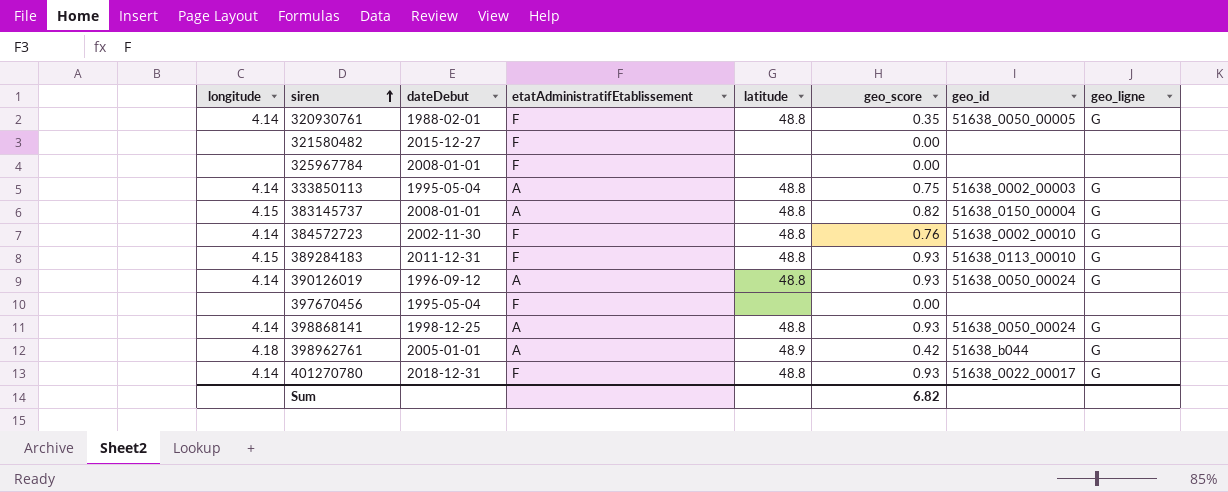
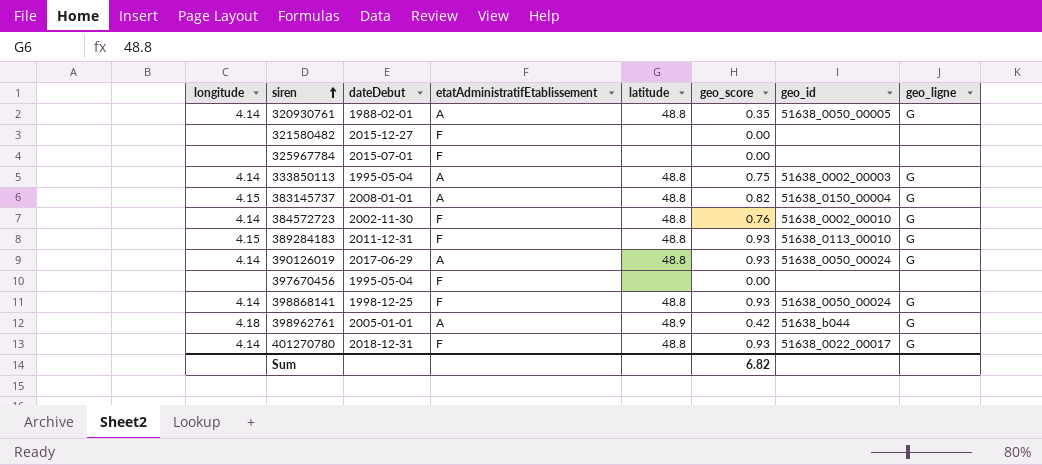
320930761 | etatAdministratifEtablissement: F -> A
325967784 | dateDebut: 2008-01-01 -> 2015-07-01
390126019 | dateDebut: 1996-09-12 -> 2017-06-29
398868141 | etatAdministratifEtablissement: A -> F

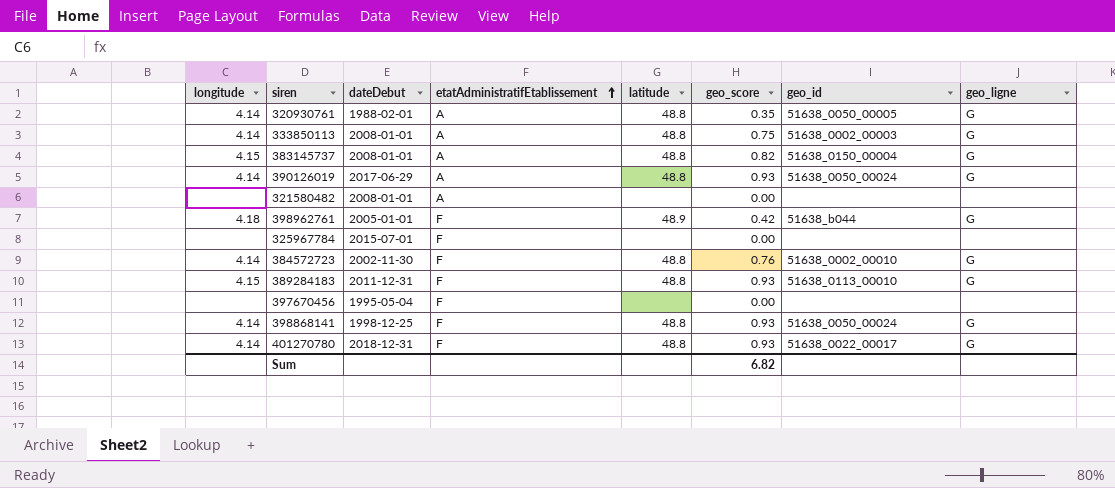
row order: siren ascending -> etatAdministratifEtablissement ascending
333850113 | dateDebut: 1995-05-04 -> 2008-01-01
321580482 | dateDebut: 2015-12-27 -> 2008-01-01
321580482 | etatAdministratifEtablissement: F -> A
398962761 | etatAdministratifEtablissement: A -> F

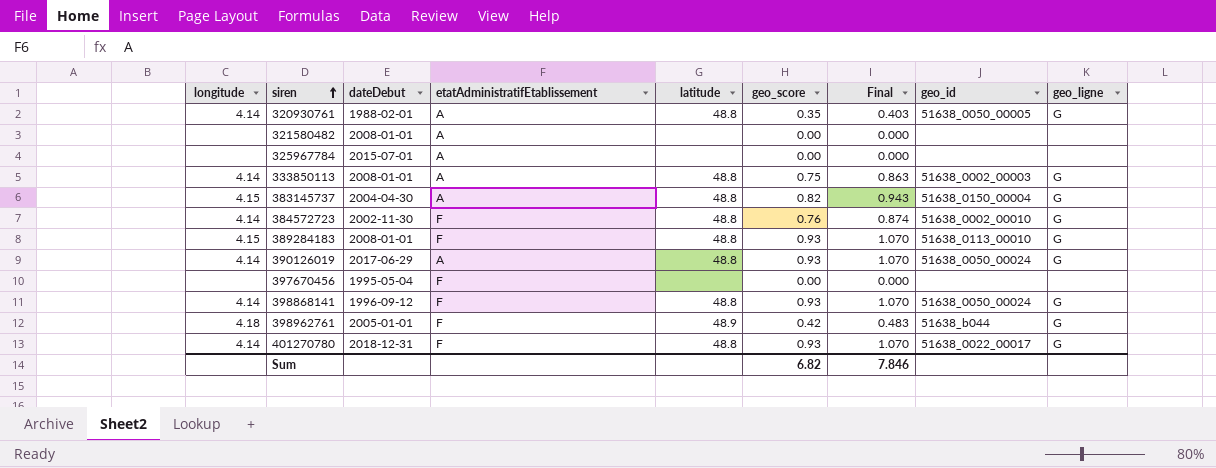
row order: etatAdministratifEtablissement ascending -> siren ascending
column Final | formula: none -> [geo_score] * 1.15
325967784 | etatAdministratifEtablissement: F -> A
383145737 | dateDebut: 2008-01-01 -> 2004-04-30
389284183 | dateDebut: 2011-12-31 -> 2008-01-01
398868141 | dateDebut: 1998-12-25 -> 1996-09-12

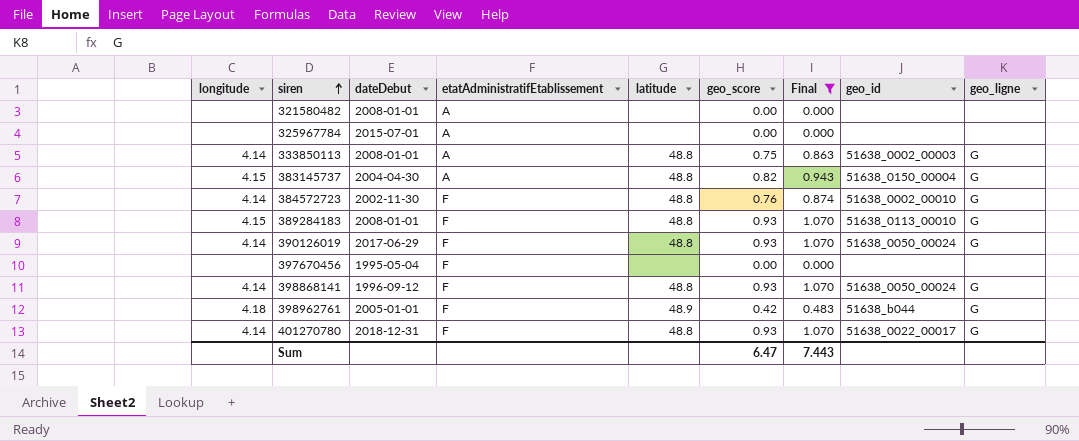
filter: none -> Final != 0.403
390126019 | etatAdministratifEtablissement: A -> F
Sum | geo_score: 6.82 -> 6.47
Sum | Final: 7.846 -> 7.443

